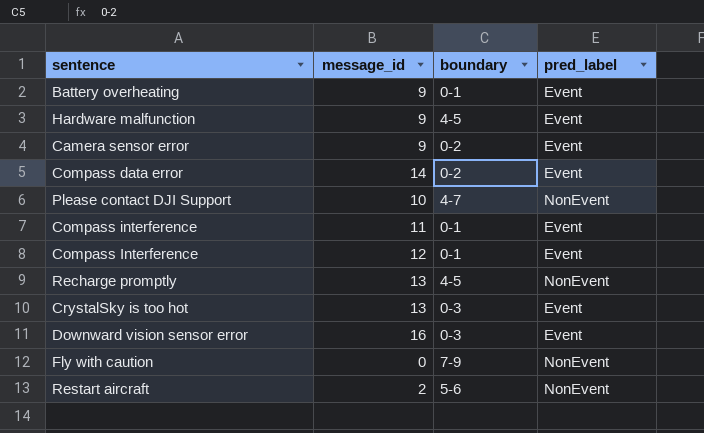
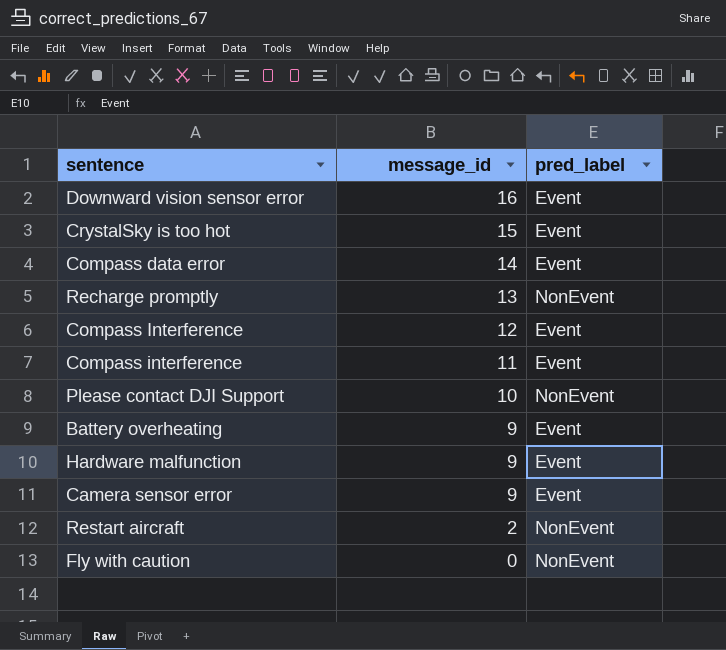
row order: none -> message_id descending
column boundary | position: 3 -> none
CrystalSky is too hot | message_id: 13 -> 15

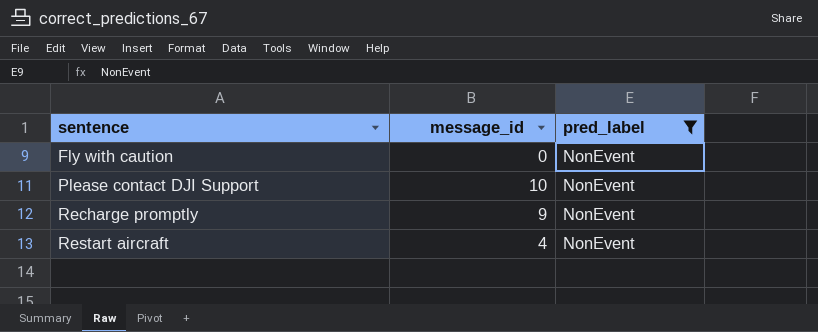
filter: none -> pred_label = NonEvent
row order: message_id descending -> sentence ascending
Recharge promptly | message_id: 13 -> 9
Restart aircraft | message_id: 2 -> 4

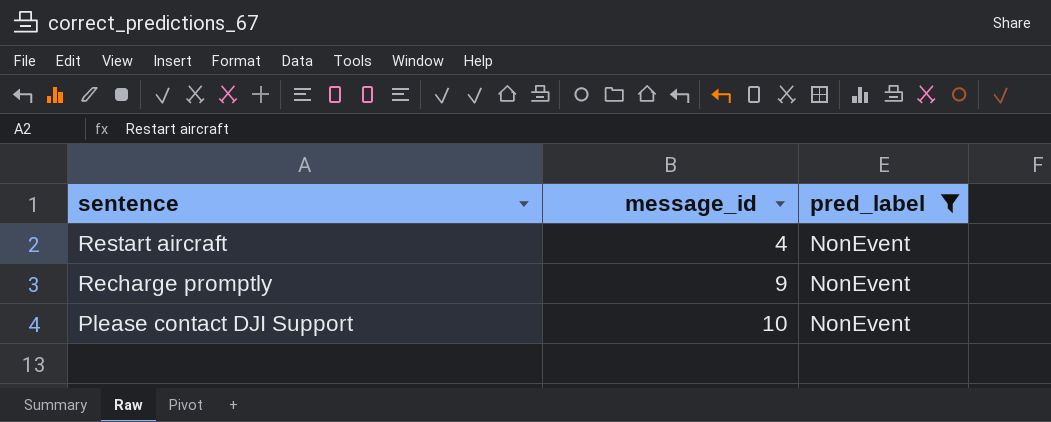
row order: sentence ascending -> sentence descending
row Fly with caution: 0 | NonEvent -> none

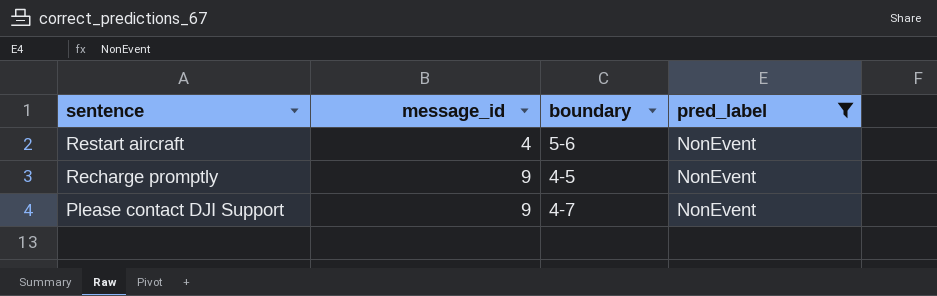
column boundary | position: none -> 3
Please contact DJI Support | message_id: 10 -> 9

